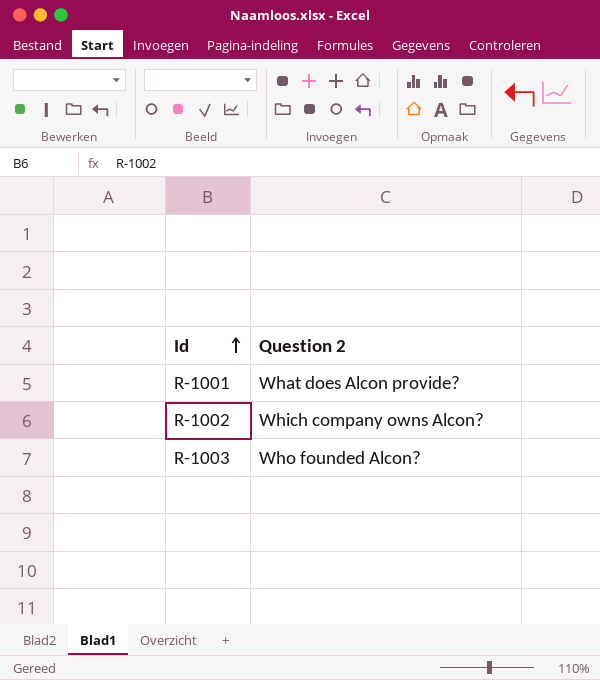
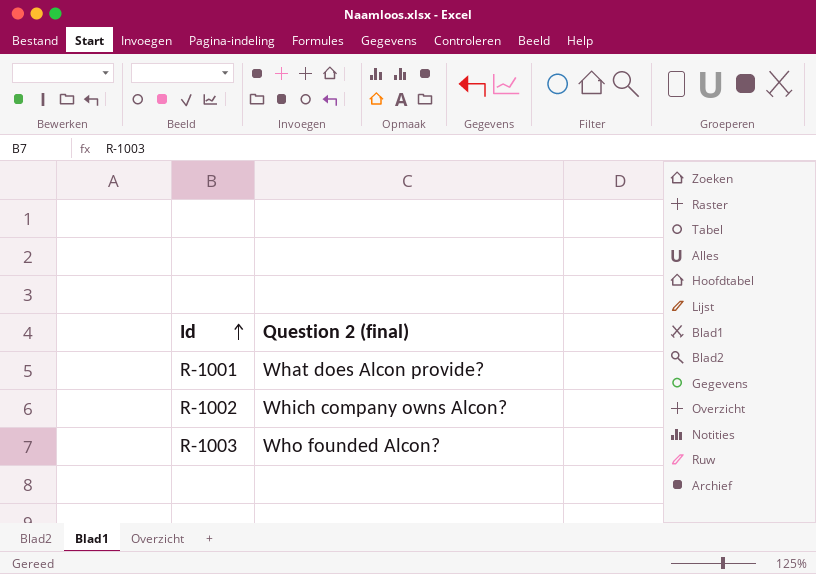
column name: Question 2 -> Question 2 (final)

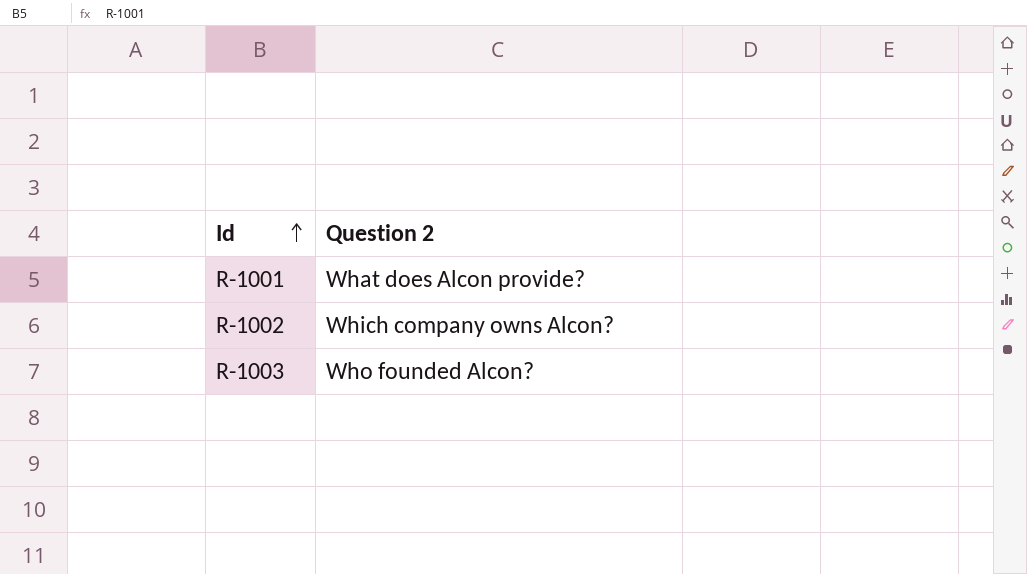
column name: Question 2 (final) -> Question 2

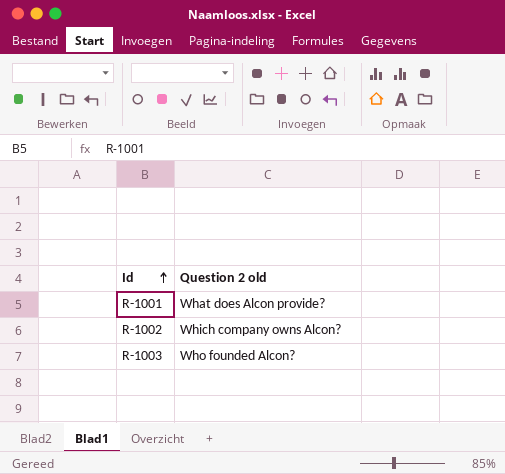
column name: Question 2 -> Question 2 old

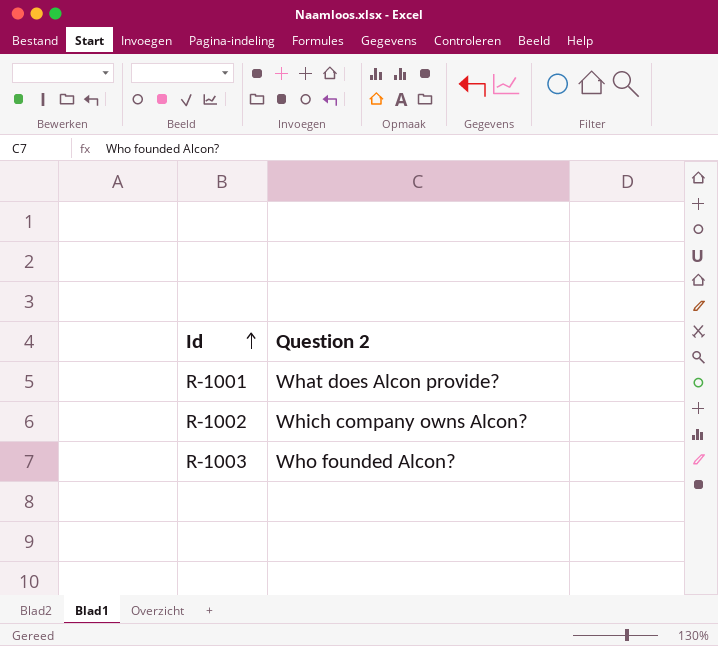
column name: Question 2 old -> Question 2

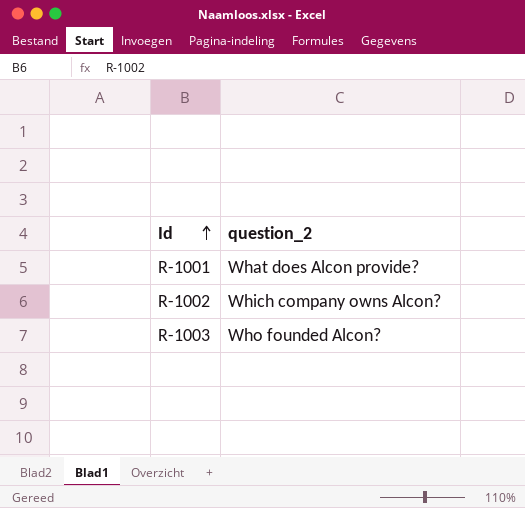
column name: Question 2 -> question_2

